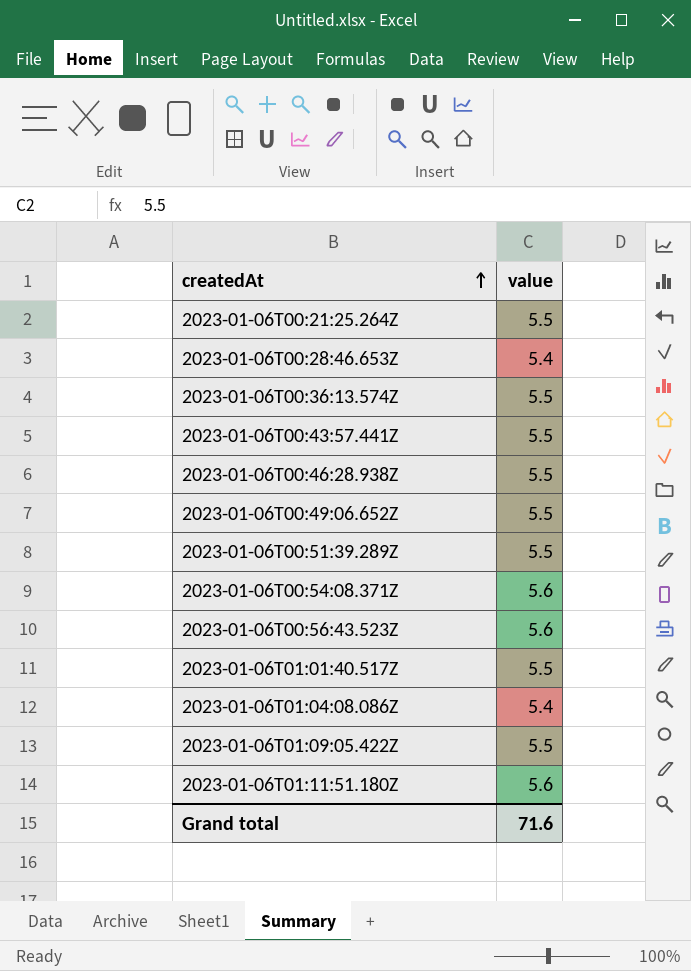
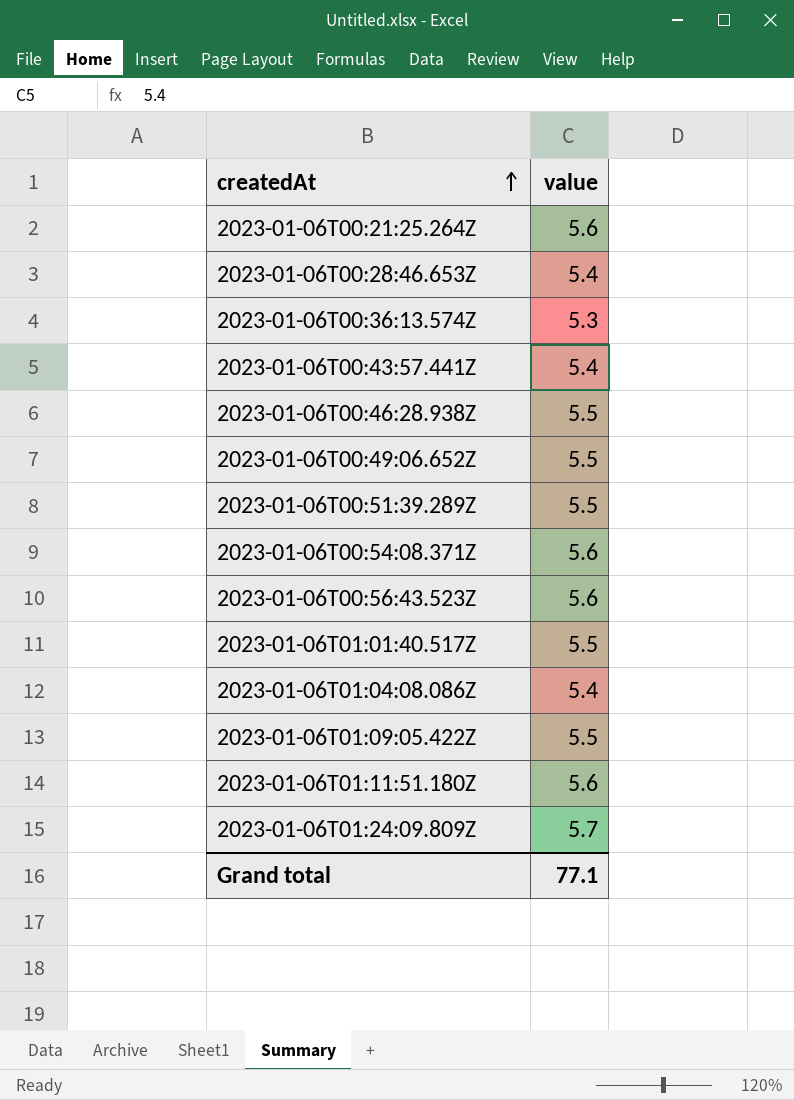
2023-01-06T00:21:25.264Z | value: 5.5 -> 5.6
2023-01-06T00:36:13.574Z | value: 5.5 -> 5.3
2023-01-06T00:43:57.441Z | value: 5.5 -> 5.4
row 2023-01-06T01:24:09.809Z: none -> 5.7
Grand total | value: 71.6 -> 77.1

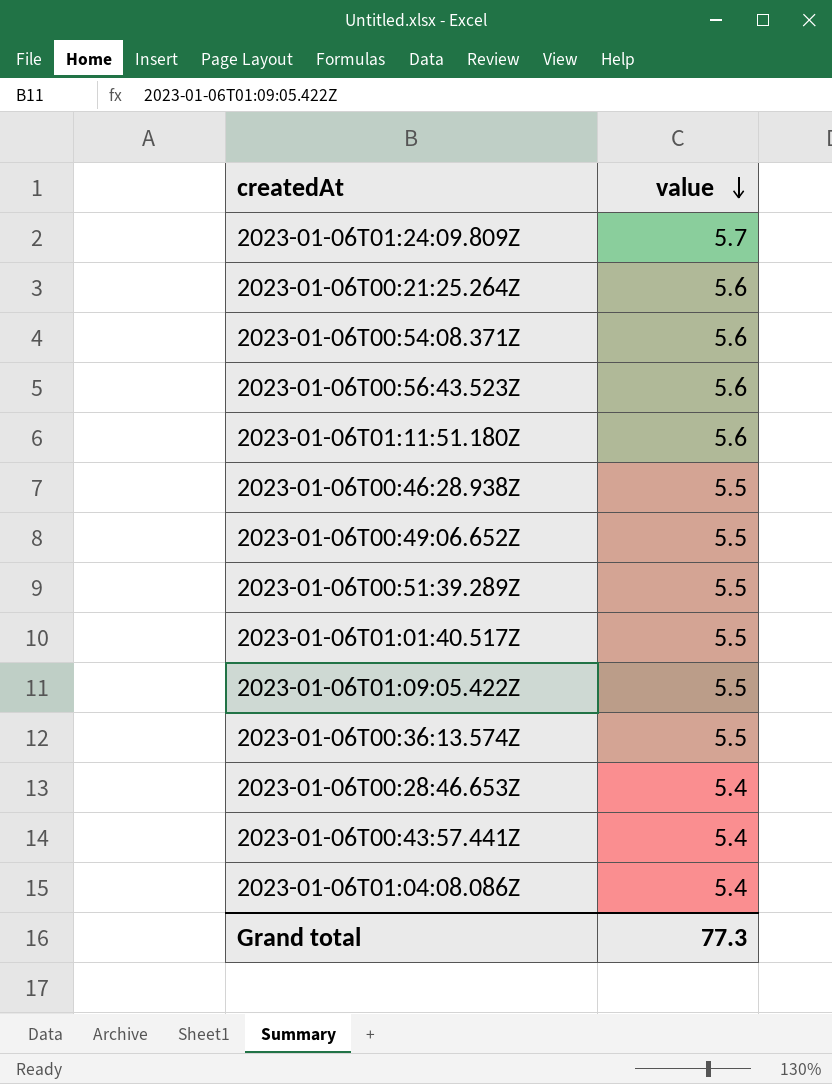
row order: createdAt ascending -> value descending
2023-01-06T00:36:13.574Z | value: 5.3 -> 5.5
Grand total | value: 77.1 -> 77.3

